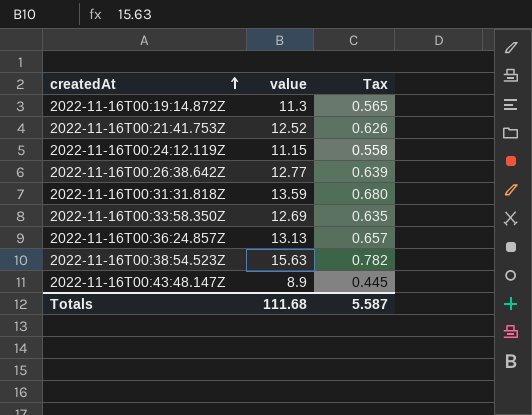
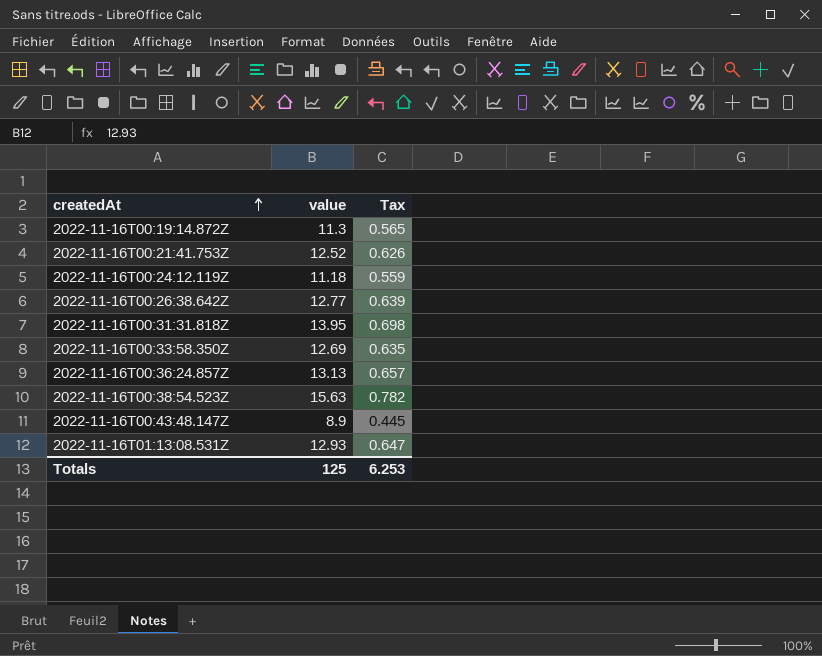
2022-11-16T00:24:12.119Z | value: 11.15 -> 11.18
2022-11-16T00:24:12.119Z | Tax: 0.558 -> 0.559
2022-11-16T00:31:31.818Z | value: 13.59 -> 13.95
2022-11-16T00:31:31.818Z | Tax: 0.680 -> 0.698
row 2022-11-16T01:13:08.531Z: none -> 12.93 | 0.647
Totals | value: 111.68 -> 125
Totals | Tax: 5.587 -> 6.253

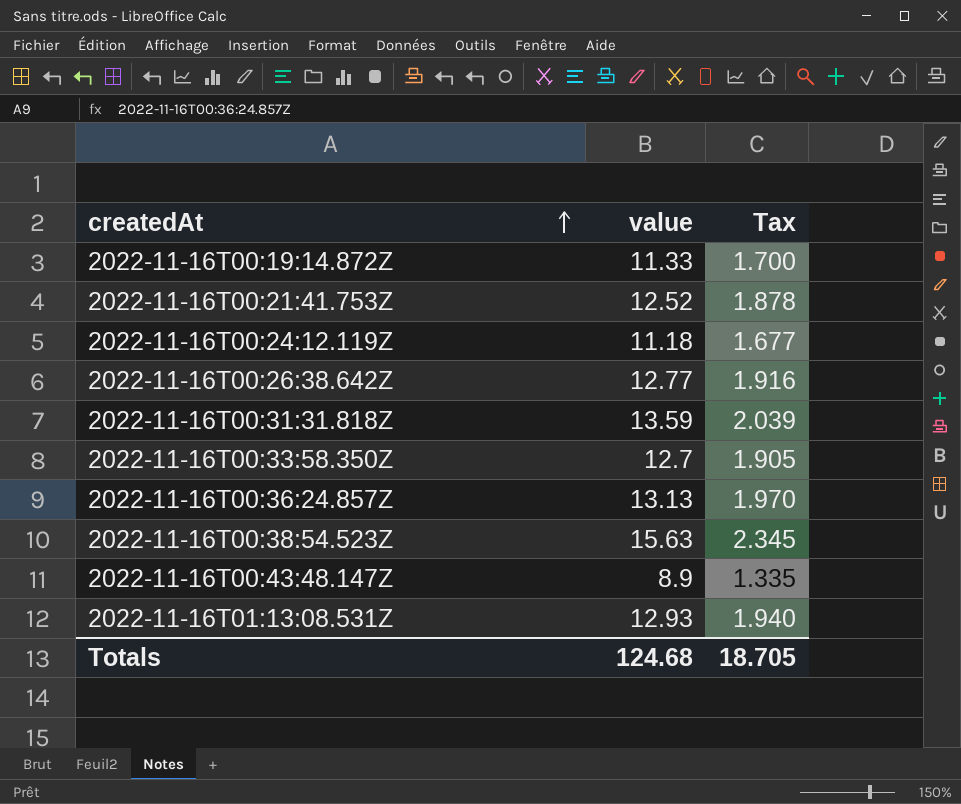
column Tax | formula: [value] * 0.05 -> [value] * 0.15
2022-11-16T00:19:14.872Z | value: 11.3 -> 11.33
2022-11-16T00:31:31.818Z | value: 13.95 -> 13.59
2022-11-16T00:33:58.350Z | value: 12.69 -> 12.7
Totals | value: 125 -> 124.68
Totals | Tax: 6.253 -> 18.705

